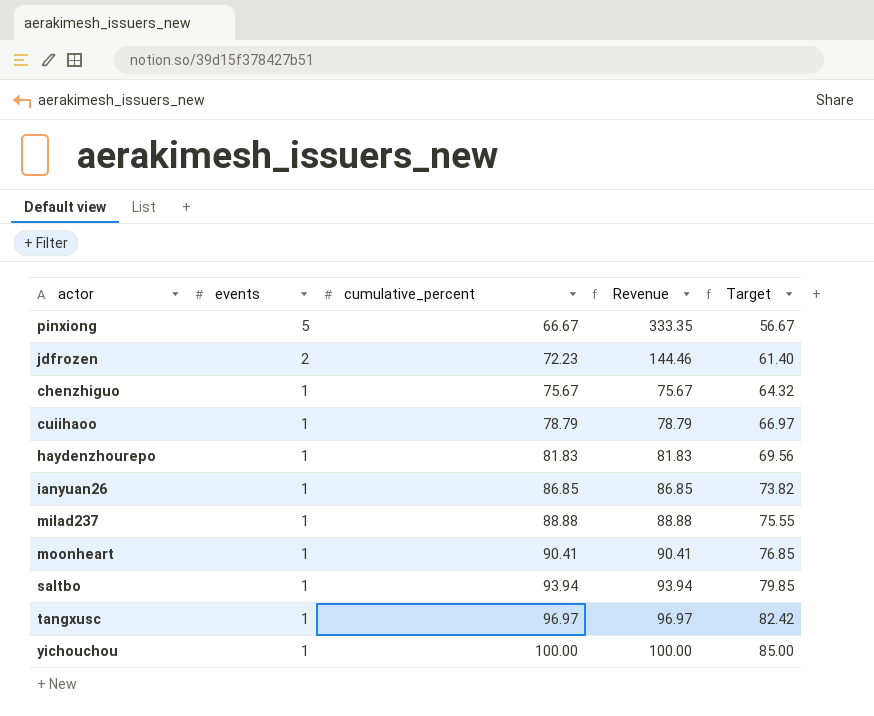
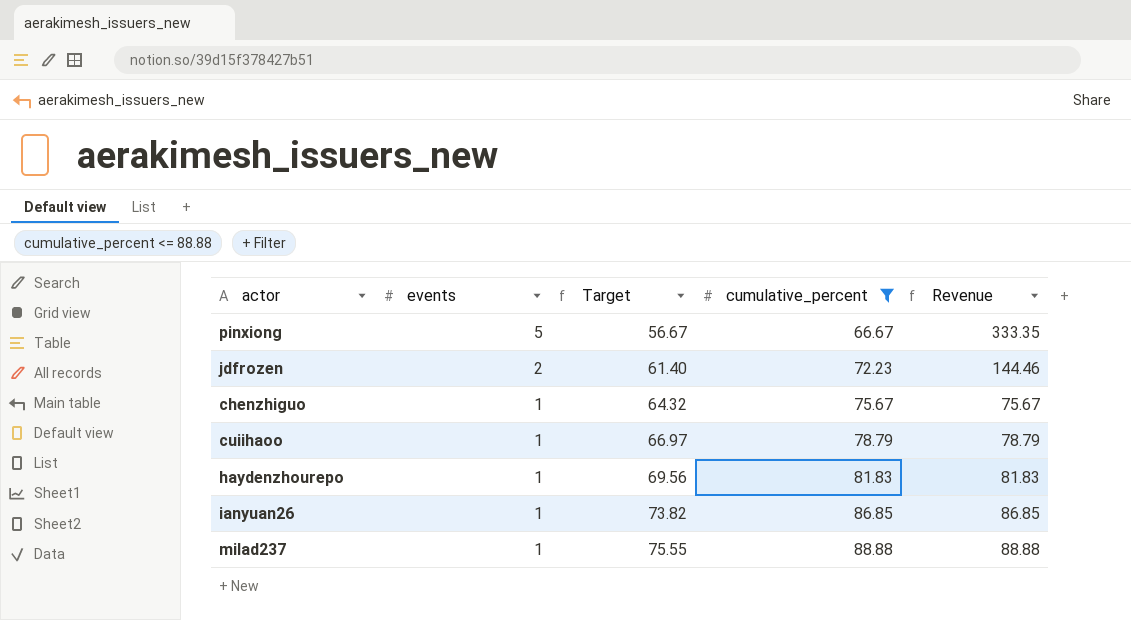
filter: none -> cumulative_percent <= 88.88
column Target | position: 5 -> 3

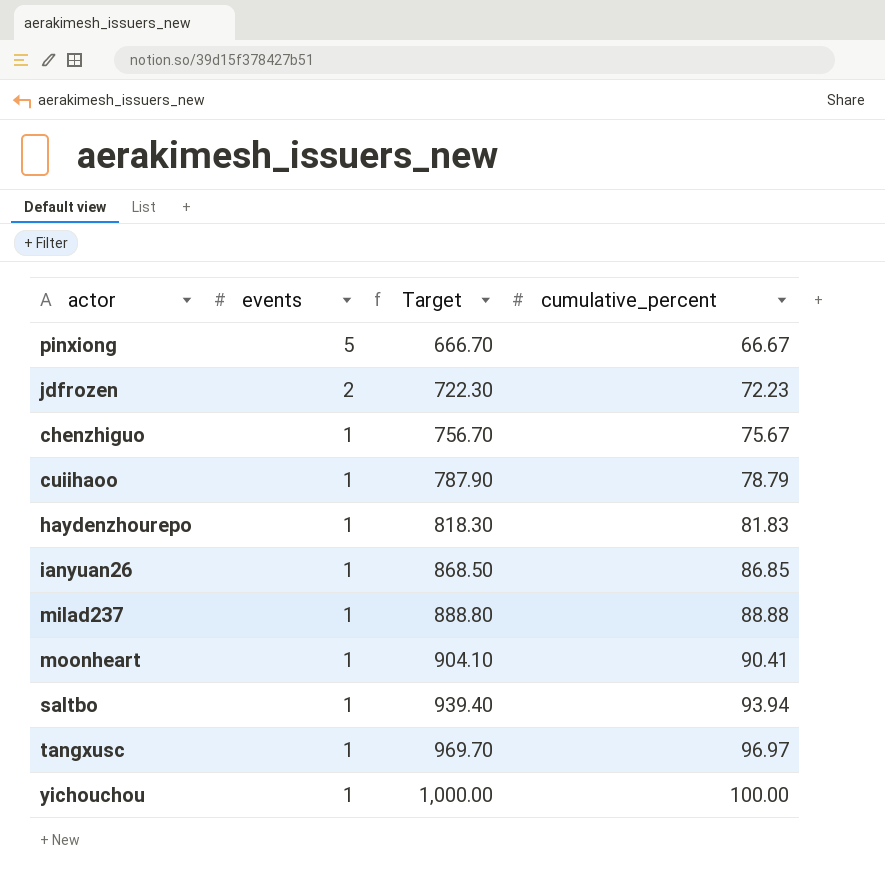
filter: cumulative_percent <= 88.88 -> none
column Revenue | formula: [events] * [cumulative_percent] -> none
column Target | formula: [cumulative_percent] * 0.85 -> [cumulative_percent] * 10

